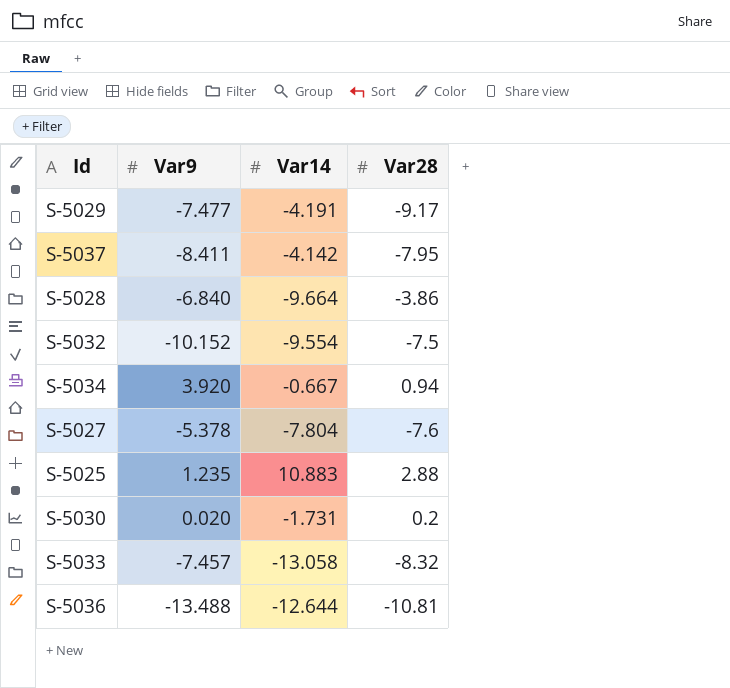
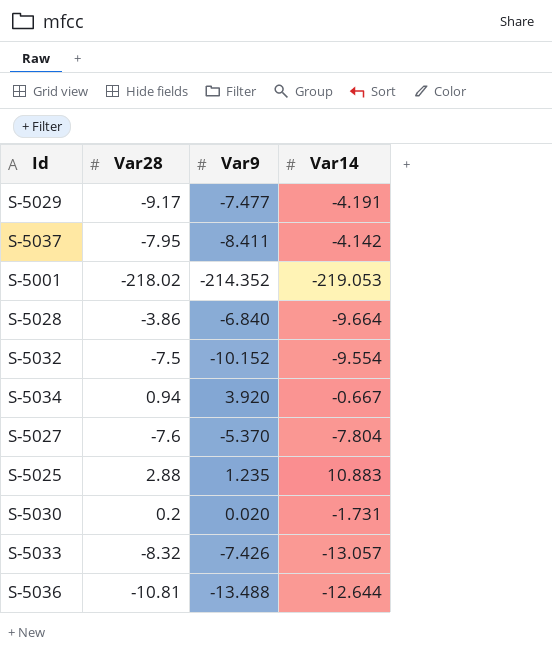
column Var28 | position: 4 -> 2
row S-5001: none -> -218.02 | -214.352 | -219.053
S-5027 | Var9: -5.378 -> -5.370
S-5033 | Var9: -7.457 -> -7.426
S-5033 | Var14: -13.058 -> -13.057

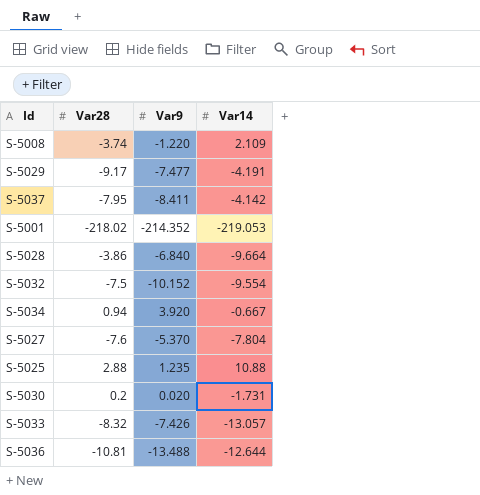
row S-5008: none -> -3.74 | -1.220 | 2.109
S-5025 | Var14: 10.883 -> 10.88

